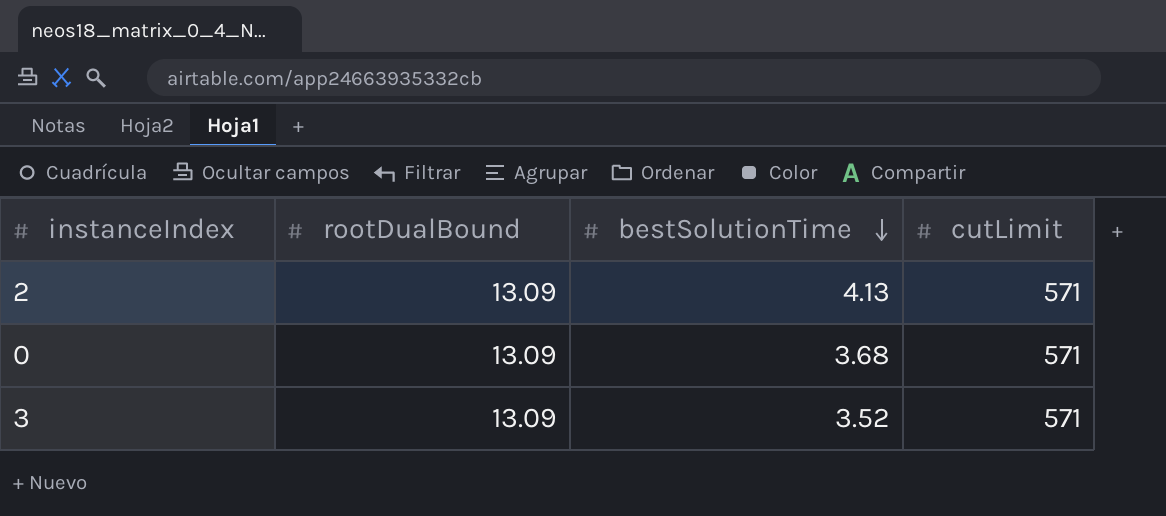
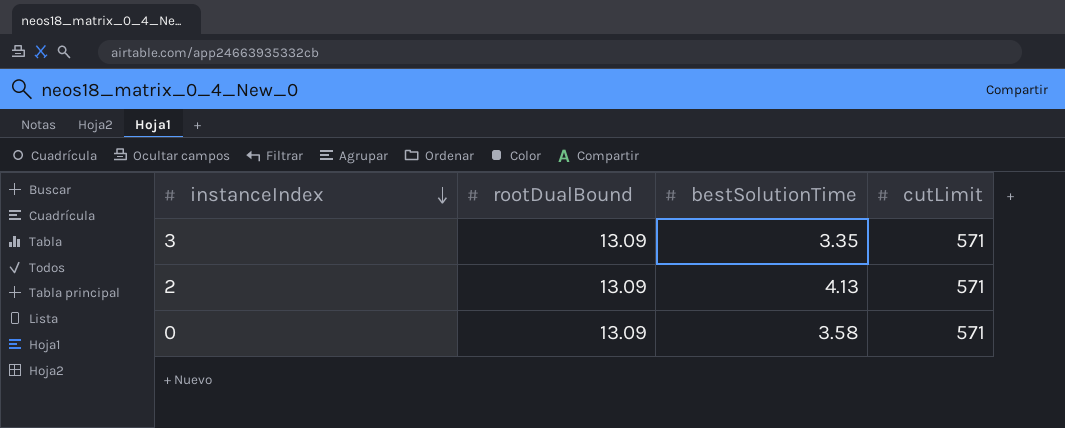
row order: bestSolutionTime descending -> instanceIndex descending
3 | bestSolutionTime: 3.52 -> 3.35
0 | bestSolutionTime: 3.68 -> 3.58

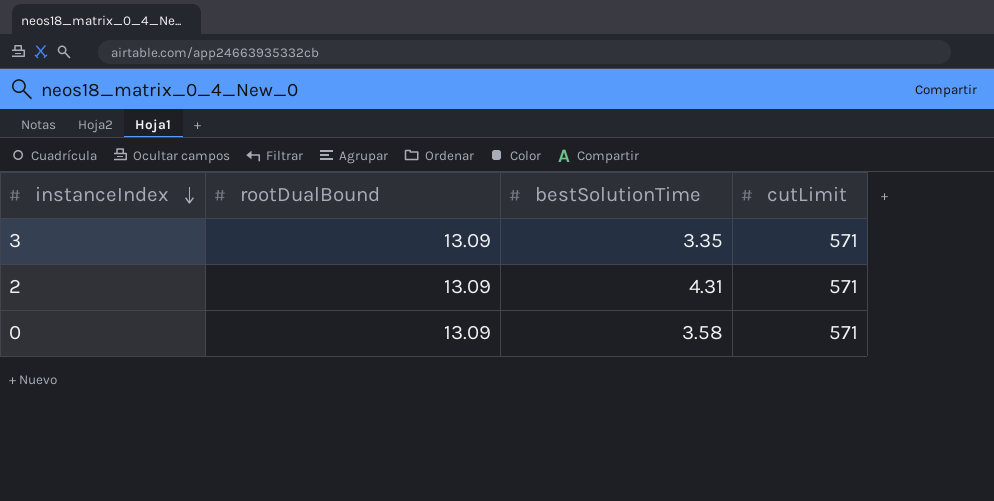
2 | bestSolutionTime: 4.13 -> 4.31

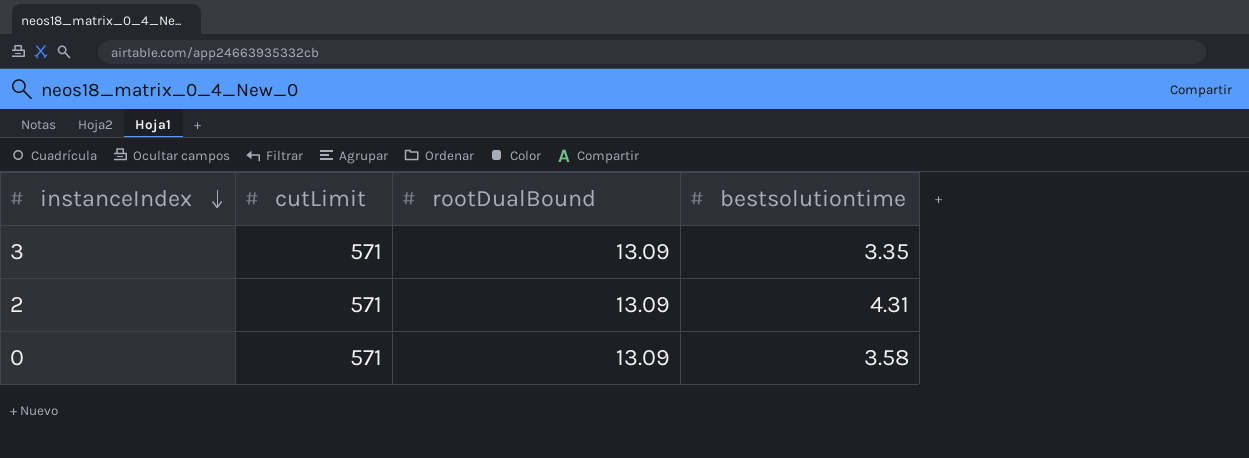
column cutLimit | position: 4 -> 2
column name: bestSolutionTime -> bestsolutiontime

